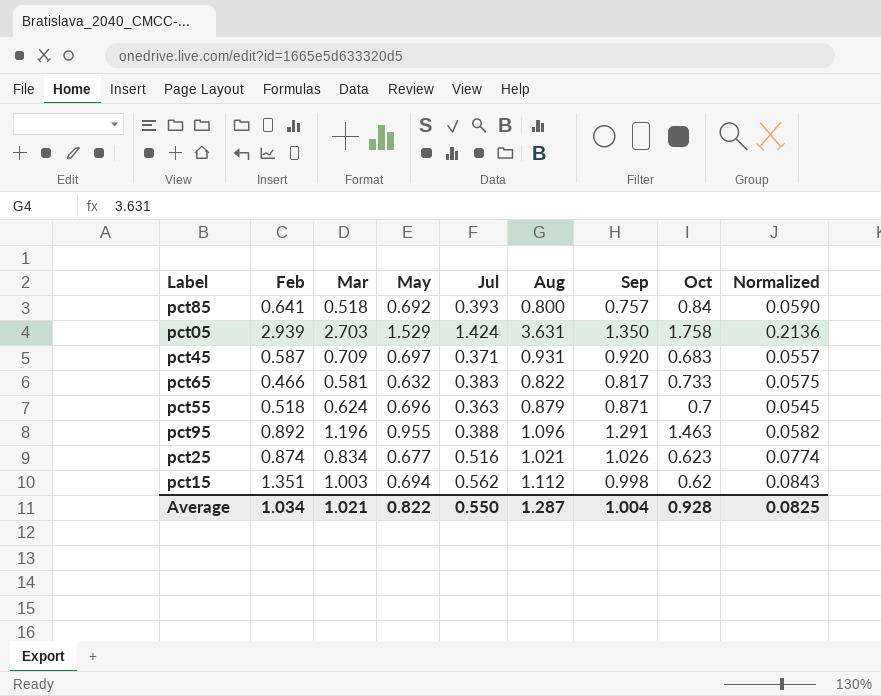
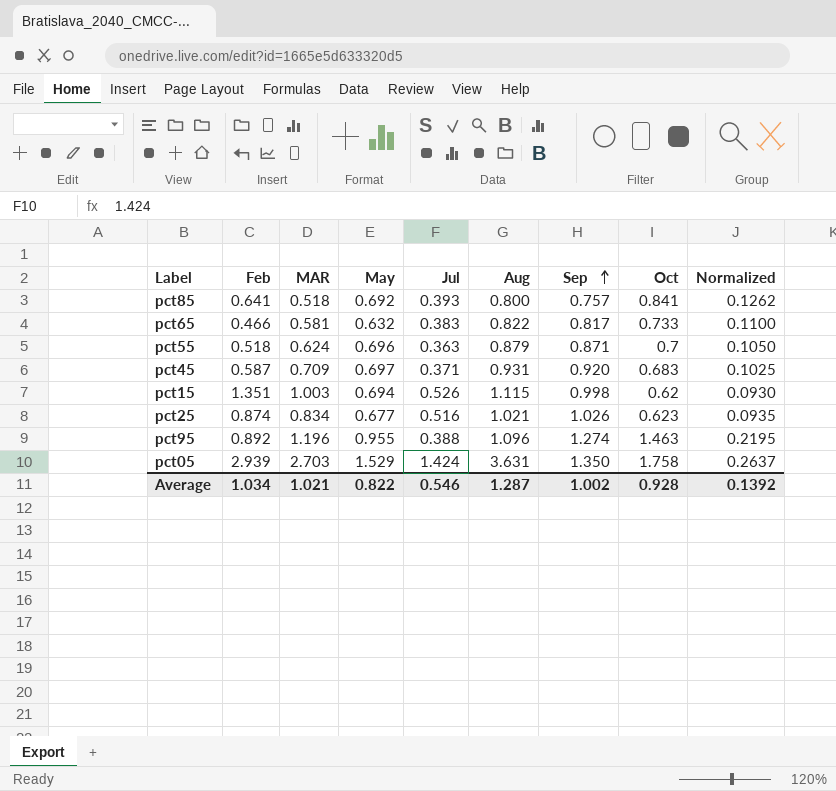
row order: none -> Sep ascending
column name: Mar -> MAR
column Normalized | formula: [Jul] * 0.15 -> [Oct] * 0.15
pct85 | Oct: 0.84 -> 0.841
pct15 | Jul: 0.562 -> 0.526
pct15 | Aug: 1.112 -> 1.115
pct95 | Sep: 1.291 -> 1.274
Average | Jul: 0.550 -> 0.546
Average | Sep: 1.004 -> 1.002
Average | Normalized: 0.0825 -> 0.1392

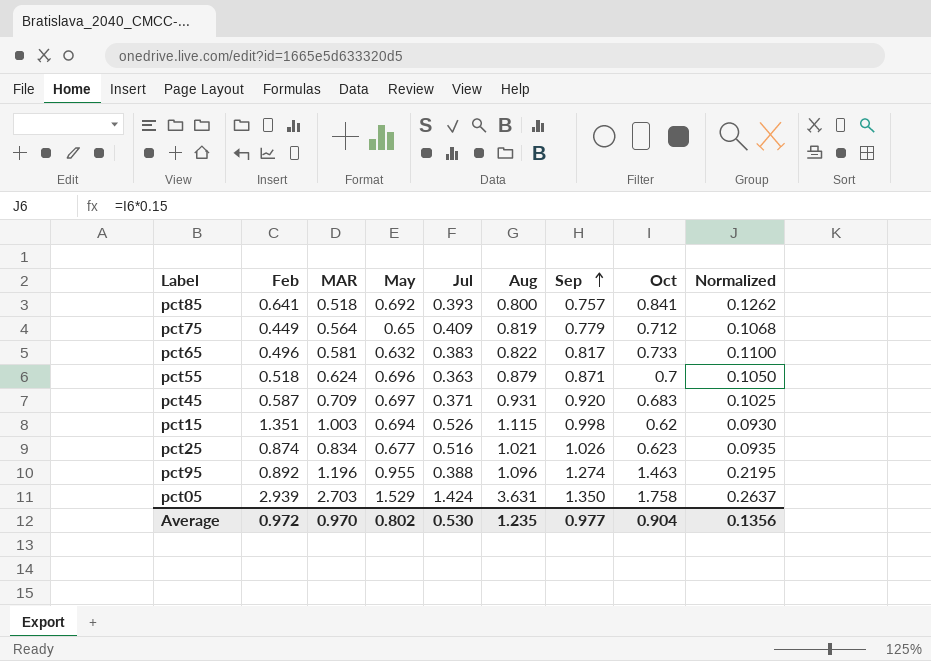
row pct75: none -> 0.449 | 0.564 | 0.65 | 0.409 | 0.819 | 0.779 | 0.712 | 0.1068
pct65 | Feb: 0.466 -> 0.496
Average | Feb: 1.034 -> 0.972
Average | MAR: 1.021 -> 0.970
Average | May: 0.822 -> 0.802
Average | Jul: 0.546 -> 0.530
Average | Aug: 1.287 -> 1.235
Average | Sep: 1.002 -> 0.977
Average | Oct: 0.928 -> 0.904
Average | Normalized: 0.1392 -> 0.1356

